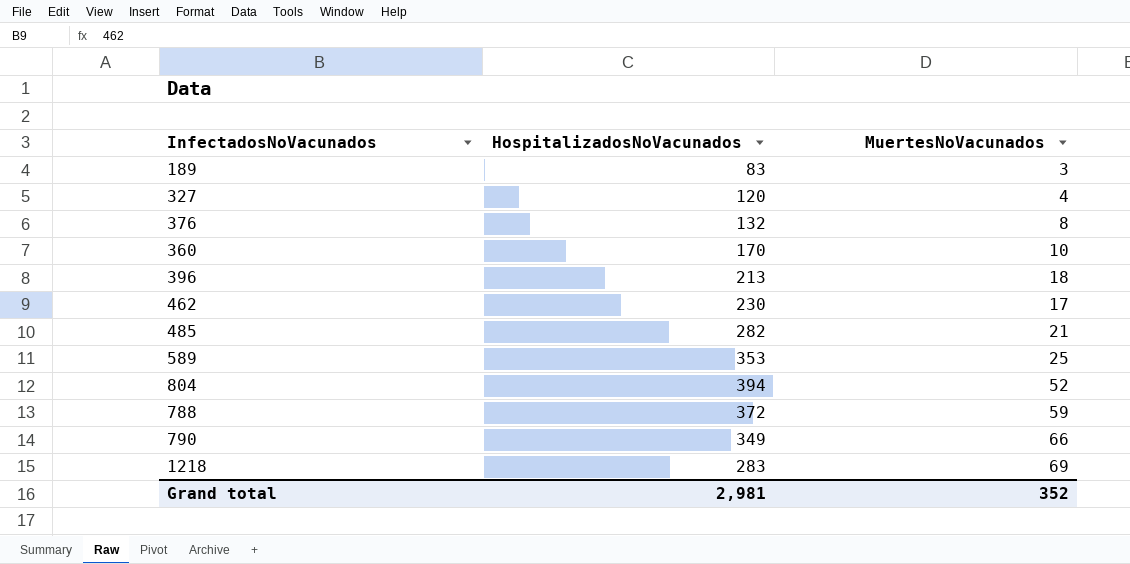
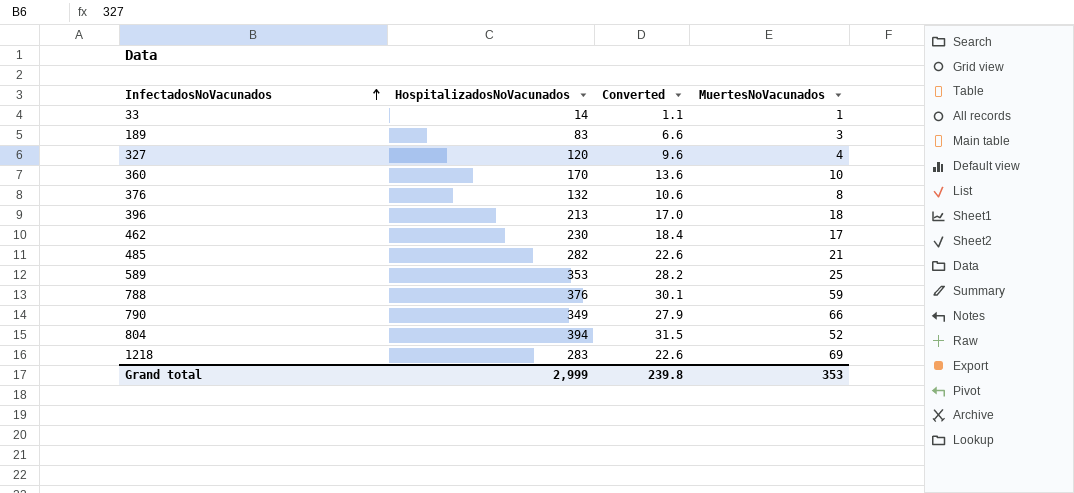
row order: none -> InfectadosNoVacunados ascending
column Converted | formula: none -> [HospitalizadosNoVacunados] * 0.08
row 33: none -> 14 | 1.1 | 1
788 | HospitalizadosNoVacunados: 372 -> 376
Grand total | HospitalizadosNoVacunados: 2,981 -> 2,999
Grand total | MuertesNoVacunados: 352 -> 353

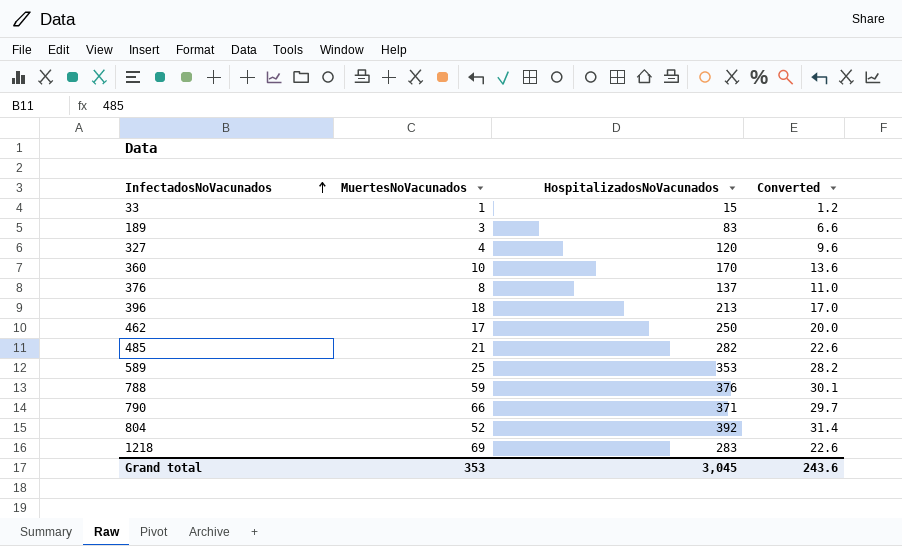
column MuertesNoVacunados | position: 4 -> 2
33 | HospitalizadosNoVacunados: 14 -> 15
33 | Converted: 1.1 -> 1.2
376 | HospitalizadosNoVacunados: 132 -> 137
376 | Converted: 10.6 -> 11.0
462 | HospitalizadosNoVacunados: 230 -> 250
462 | Converted: 18.4 -> 20.0
790 | HospitalizadosNoVacunados: 349 -> 371
790 | Converted: 27.9 -> 29.7
804 | HospitalizadosNoVacunados: 394 -> 392
804 | Converted: 31.5 -> 31.4
Grand total | HospitalizadosNoVacunados: 2,999 -> 3,045
Grand total | Converted: 239.8 -> 243.6

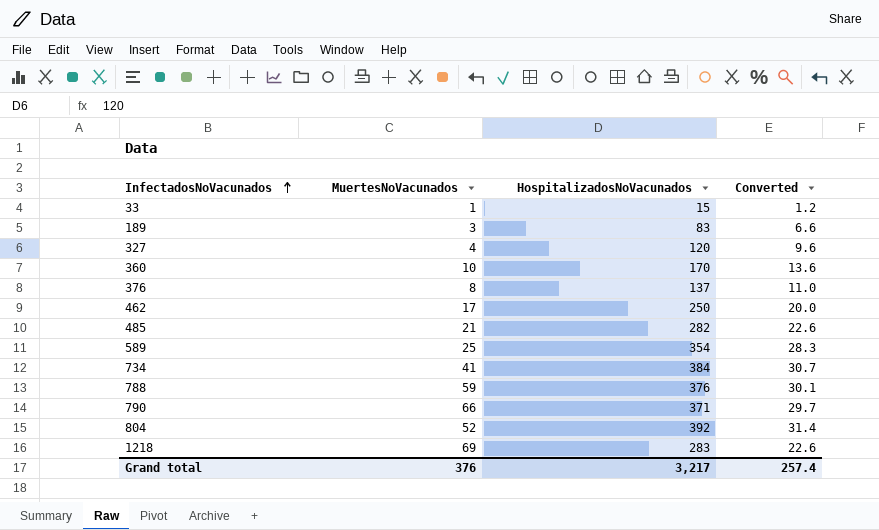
row 396: 18 | 213 | 17.0 -> none
589 | HospitalizadosNoVacunados: 353 -> 354
589 | Converted: 28.2 -> 28.3
row 734: none -> 41 | 384 | 30.7
Grand total | MuertesNoVacunados: 353 -> 376
Grand total | HospitalizadosNoVacunados: 3,045 -> 3,217
Grand total | Converted: 243.6 -> 257.4

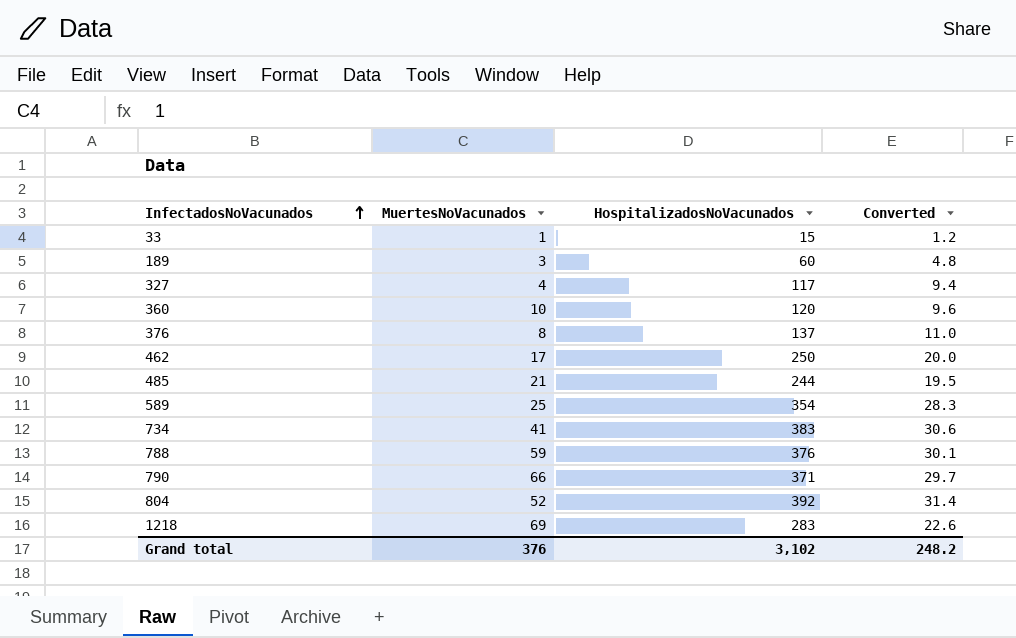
189 | HospitalizadosNoVacunados: 83 -> 60
189 | Converted: 6.6 -> 4.8
327 | HospitalizadosNoVacunados: 120 -> 117
327 | Converted: 9.6 -> 9.4
360 | HospitalizadosNoVacunados: 170 -> 120
360 | Converted: 13.6 -> 9.6
485 | HospitalizadosNoVacunados: 282 -> 244
485 | Converted: 22.6 -> 19.5
734 | HospitalizadosNoVacunados: 384 -> 383
734 | Converted: 30.7 -> 30.6
Grand total | HospitalizadosNoVacunados: 3,217 -> 3,102
Grand total | Converted: 257.4 -> 248.2

